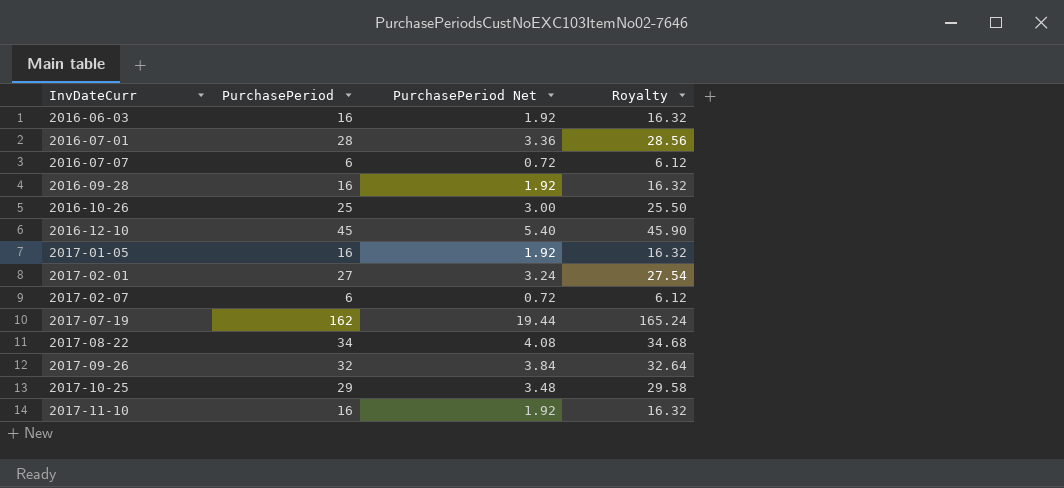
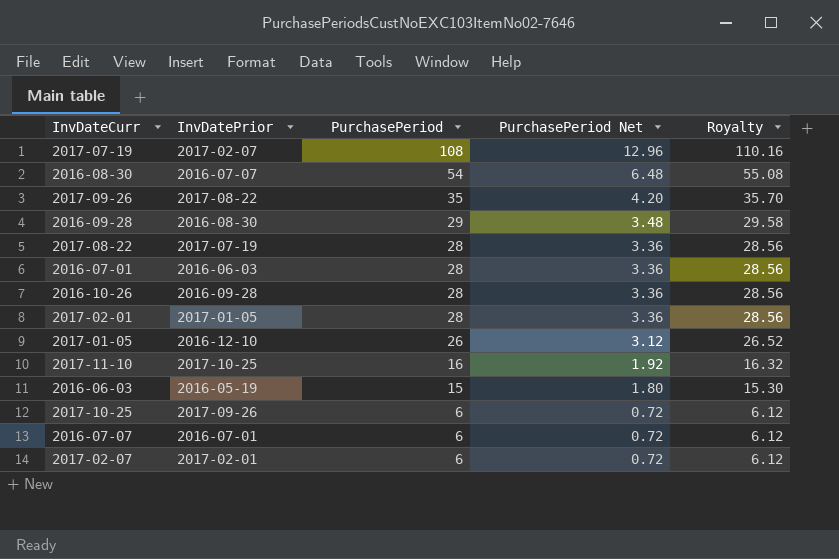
row order: InvDateCurr ascending -> PurchasePeriod descending
column InvDatePrior | position: none -> 2
row 2016-12-10: 45 | 5.40 | 45.90 -> none
2017-07-19 | PurchasePeriod: 162 -> 108
2017-07-19 | PurchasePeriod Net: 19.44 -> 12.96
2017-07-19 | Royalty: 165.24 -> 110.16
row 2016-08-30: none -> 2016-07-07 | 54 | 6.48 | 55.08
2017-09-26 | PurchasePeriod: 32 -> 35
2017-09-26 | PurchasePeriod Net: 3.84 -> 4.20
2017-09-26 | Royalty: 32.64 -> 35.70
2016-09-28 | PurchasePeriod: 16 -> 29
2016-09-28 | PurchasePeriod Net: 1.92 -> 3.48
2016-09-28 | Royalty: 16.32 -> 29.58
2017-08-22 | PurchasePeriod: 34 -> 28
2017-08-22 | PurchasePeriod Net: 4.08 -> 3.36
2017-08-22 | Royalty: 34.68 -> 28.56
2016-10-26 | PurchasePeriod: 25 -> 28
2016-10-26 | PurchasePeriod Net: 3.00 -> 3.36
2016-10-26 | Royalty: 25.50 -> 28.56
2017-02-01 | PurchasePeriod: 27 -> 28
2017-02-01 | PurchasePeriod Net: 3.24 -> 3.36
2017-02-01 | Royalty: 27.54 -> 28.56
2017-01-05 | PurchasePeriod: 16 -> 26
2017-01-05 | PurchasePeriod Net: 1.92 -> 3.12
2017-01-05 | Royalty: 16.32 -> 26.52
2016-06-03 | PurchasePeriod: 16 -> 15
2016-06-03 | PurchasePeriod Net: 1.92 -> 1.80
2016-06-03 | Royalty: 16.32 -> 15.30
2017-10-25 | PurchasePeriod: 29 -> 6
2017-10-25 | PurchasePeriod Net: 3.48 -> 0.72
2017-10-25 | Royalty: 29.58 -> 6.12

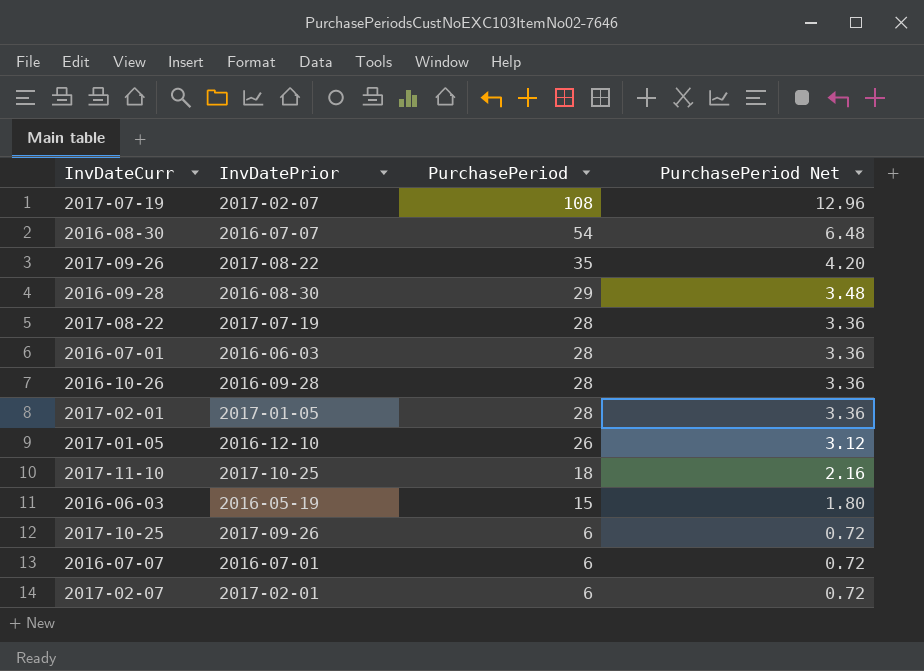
column Royalty | formula: [PurchasePeriod] * 1.02 -> none
2017-11-10 | PurchasePeriod: 16 -> 18
2017-11-10 | PurchasePeriod Net: 1.92 -> 2.16

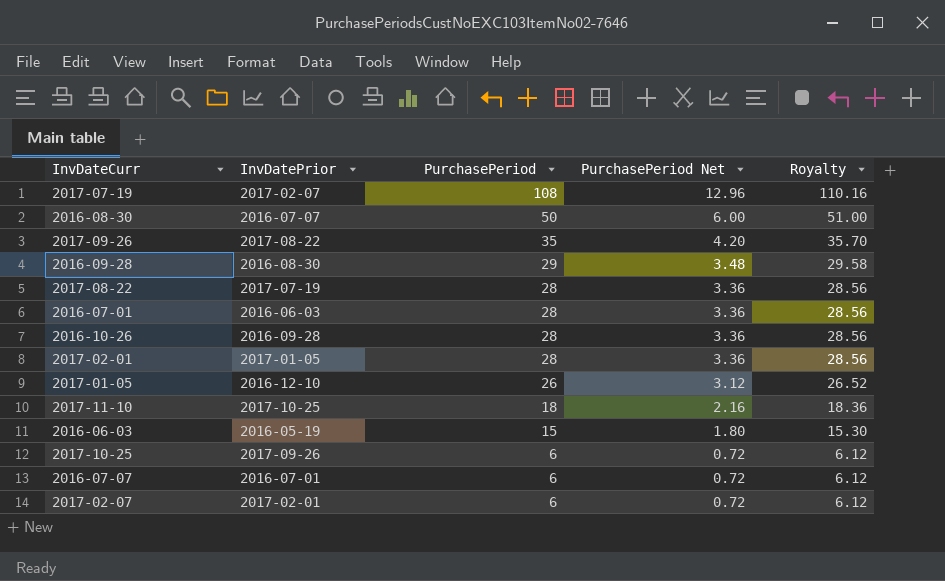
column Royalty | formula: none -> [PurchasePeriod] * 1.02
2016-08-30 | PurchasePeriod: 54 -> 50
2016-08-30 | PurchasePeriod Net: 6.48 -> 6.00

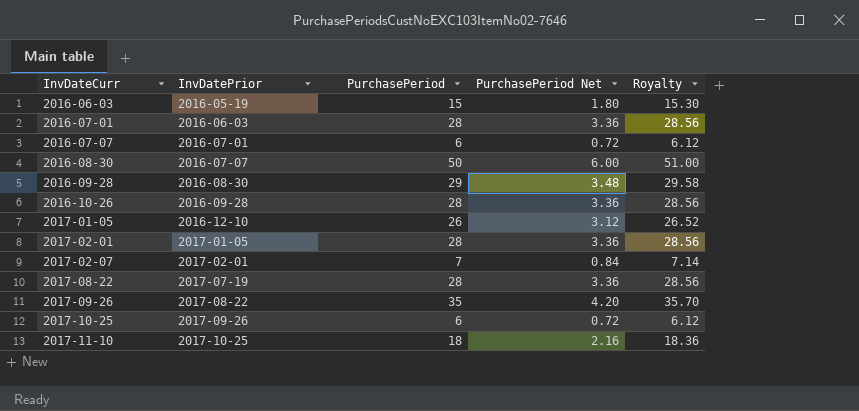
row order: PurchasePeriod descending -> InvDateCurr ascending
row 2017-07-19: 2017-02-07 | 108 | 12.96 | 110.16 -> none
2017-02-07 | PurchasePeriod: 6 -> 7
2017-02-07 | PurchasePeriod Net: 0.72 -> 0.84
2017-02-07 | Royalty: 6.12 -> 7.14

